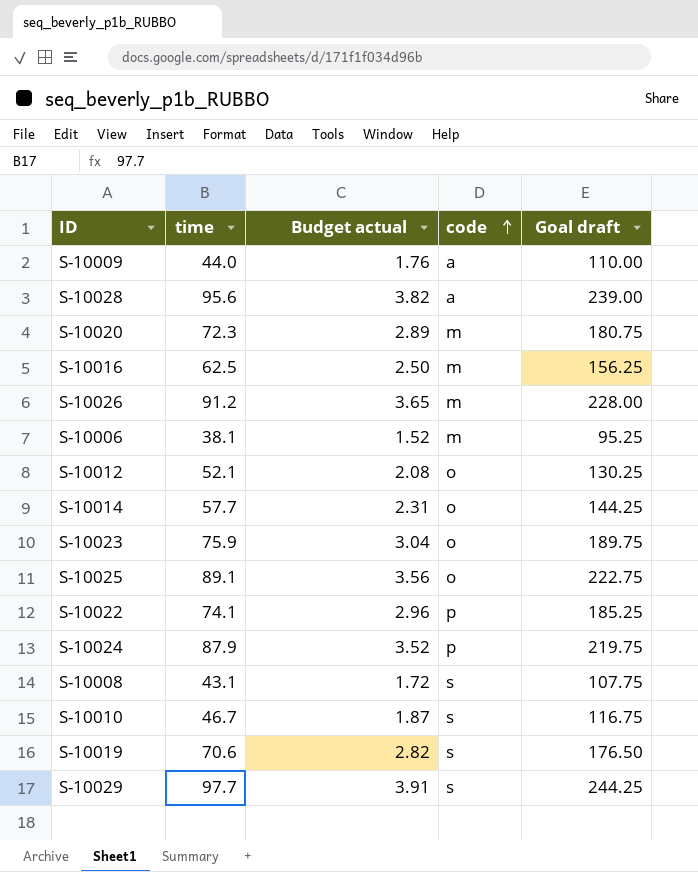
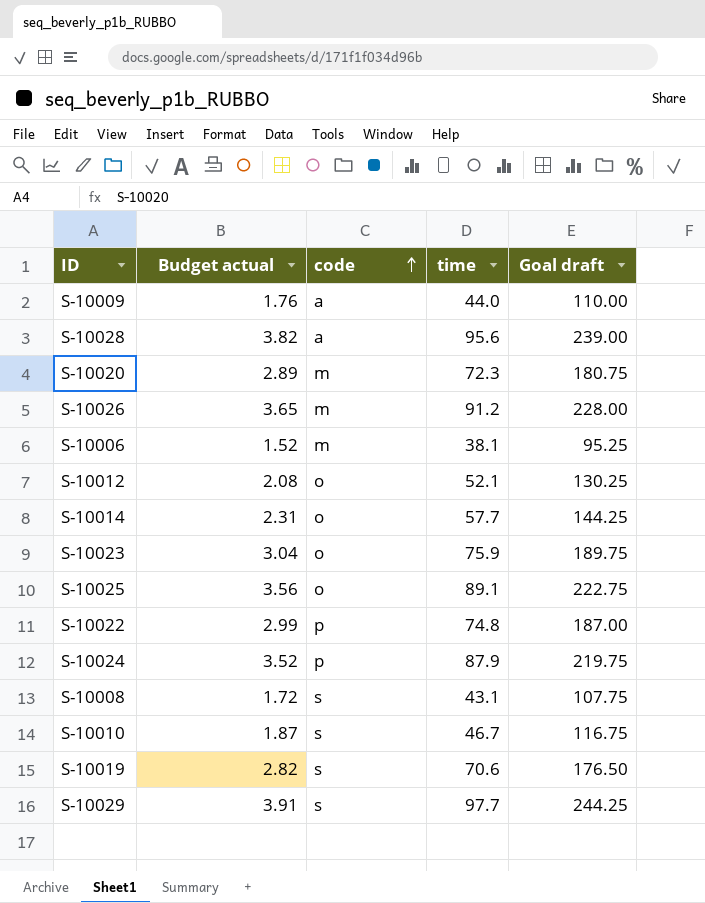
column time | position: 2 -> 4
row S-10016: 62.5 | 2.50 | m | 156.25 -> none
S-10022 | Budget actual: 2.96 -> 2.99
S-10022 | time: 74.1 -> 74.8
S-10022 | Goal draft: 185.25 -> 187.00

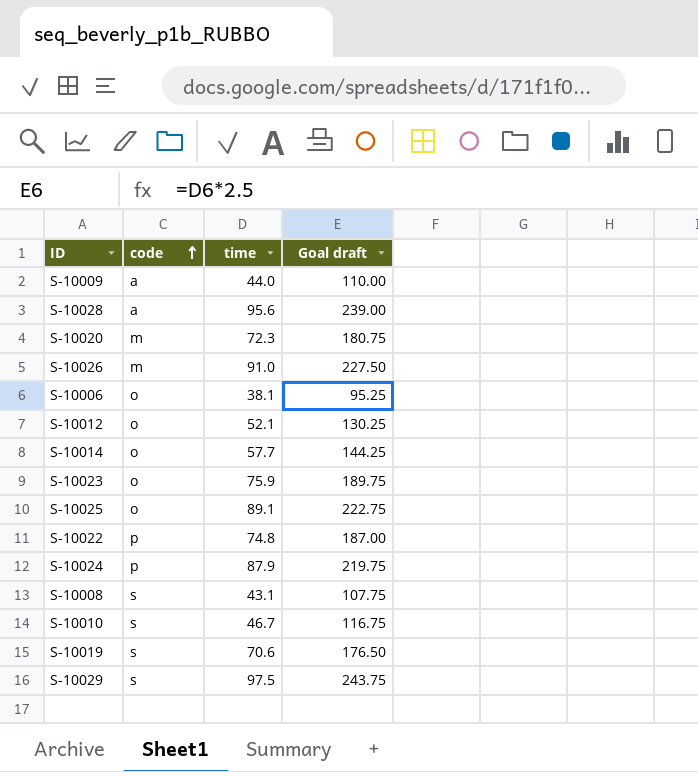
column Budget actual | formula: [time] * 0.04 -> none
S-10026 | time: 91.2 -> 91.0
S-10026 | Goal draft: 228.00 -> 227.50
S-10006 | code: m -> o
S-10029 | time: 97.7 -> 97.5
S-10029 | Goal draft: 244.25 -> 243.75

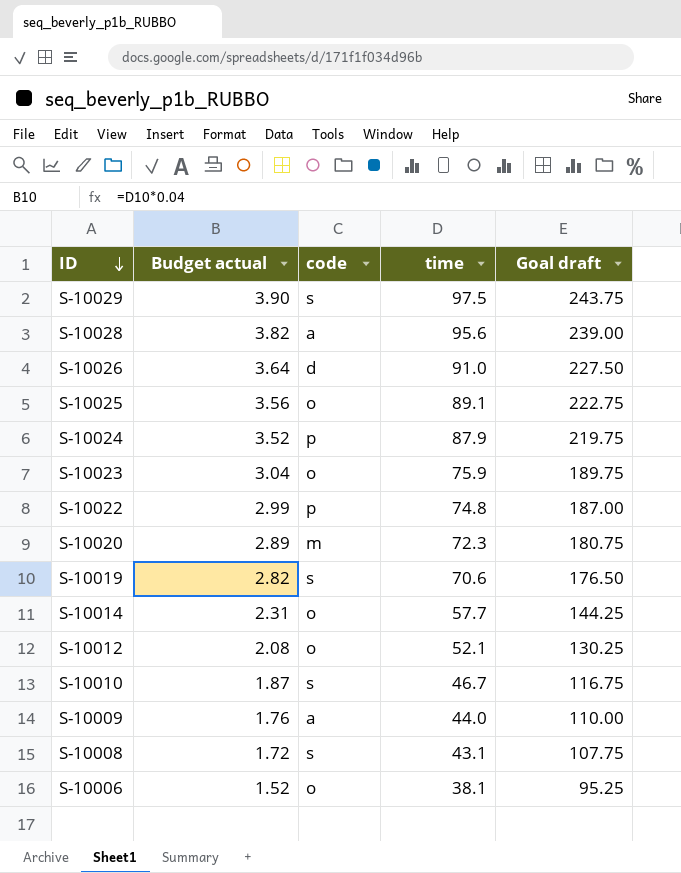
row order: code ascending -> ID descending
column Budget actual | formula: none -> [time] * 0.04
S-10026 | code: m -> d

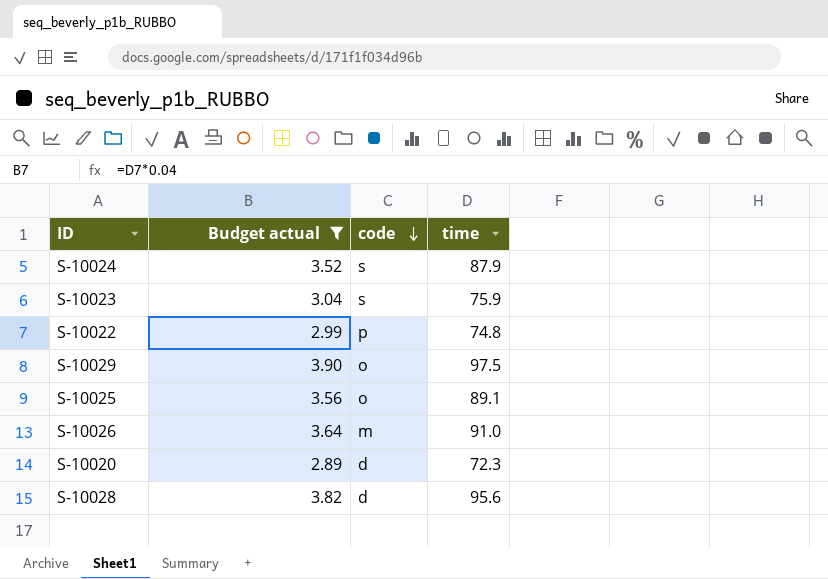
filter: none -> Budget actual >= 2.89
row order: ID descending -> code descending
column Goal draft | formula: [time] * 2.5 -> none
S-10024 | code: p -> s
S-10023 | code: o -> s
S-10029 | code: s -> o
S-10026 | code: d -> m
S-10020 | code: m -> d
S-10028 | code: a -> d

